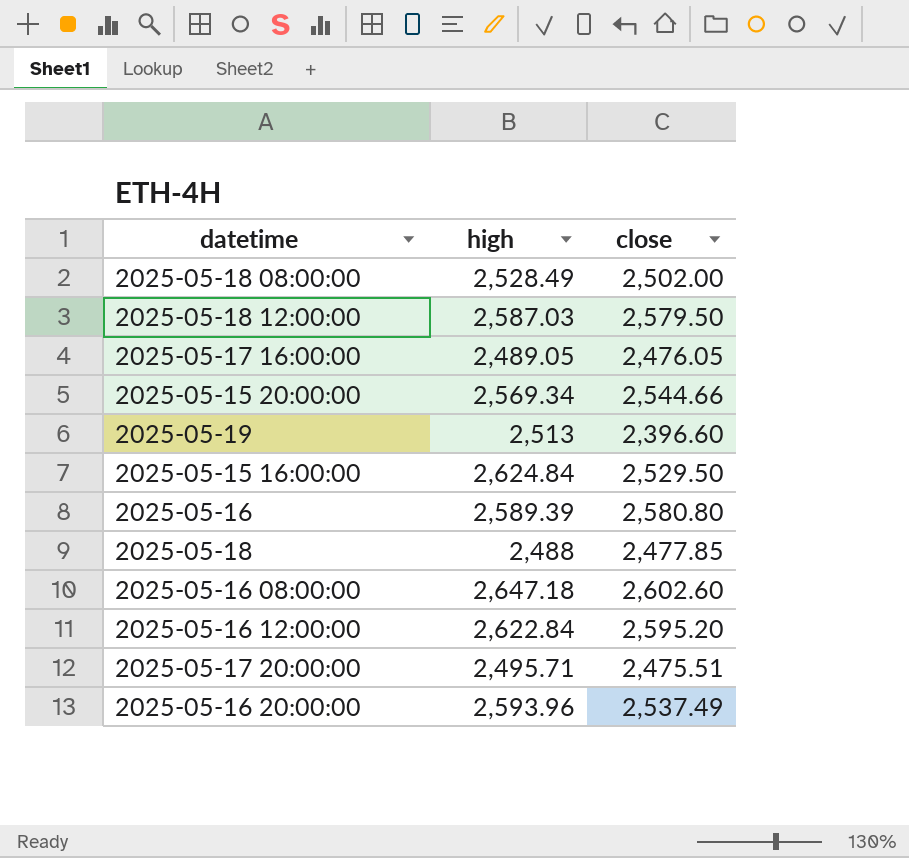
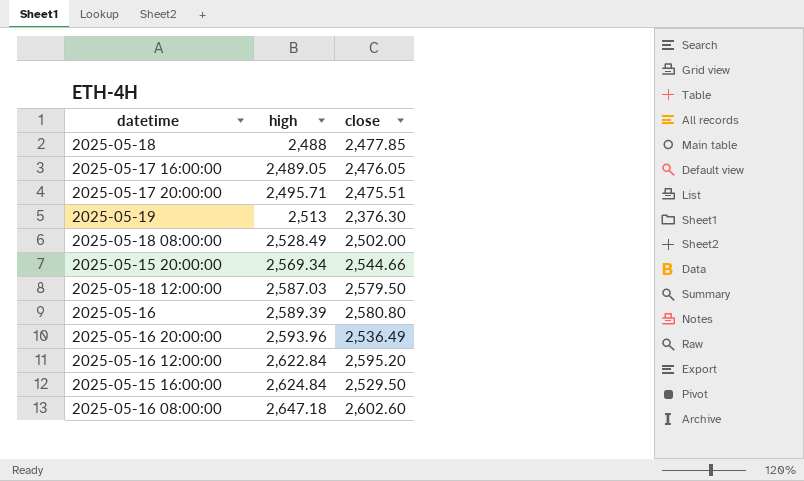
row order: none -> high ascending
2025-05-19 | close: 2,396.60 -> 2,376.30
2025-05-16 20:00:00 | close: 2,537.49 -> 2,536.49

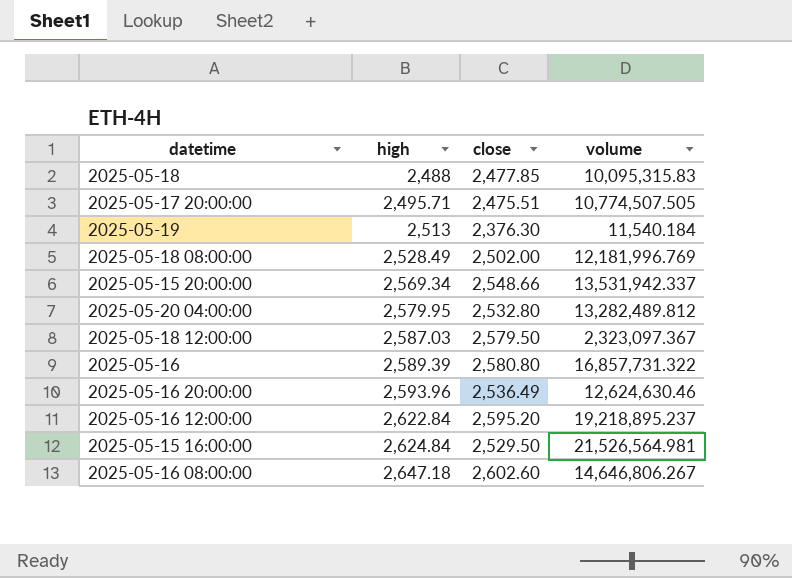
column volume | position: none -> 4
row 2025-05-17 16:00:00: 2,489.05 | 2,476.05 -> none
2025-05-15 20:00:00 | close: 2,544.66 -> 2,548.66
row 2025-05-20 04:00:00: none -> 2,579.95 | 2,532.80 | 13,282,489.812

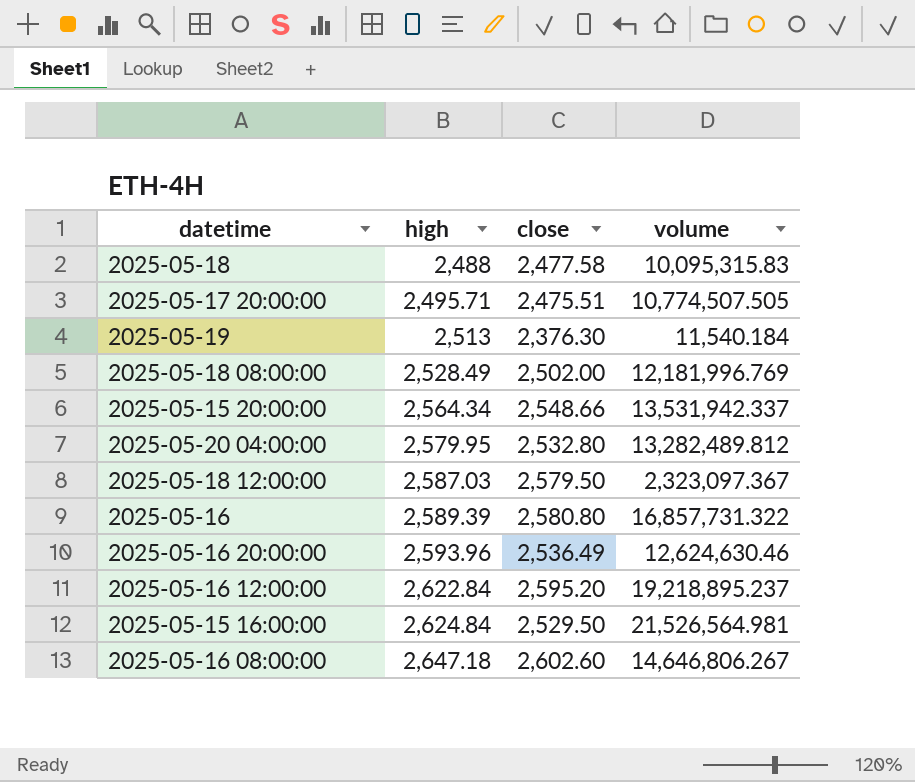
2025-05-18 | close: 2,477.85 -> 2,477.58
2025-05-15 20:00:00 | high: 2,569.34 -> 2,564.34

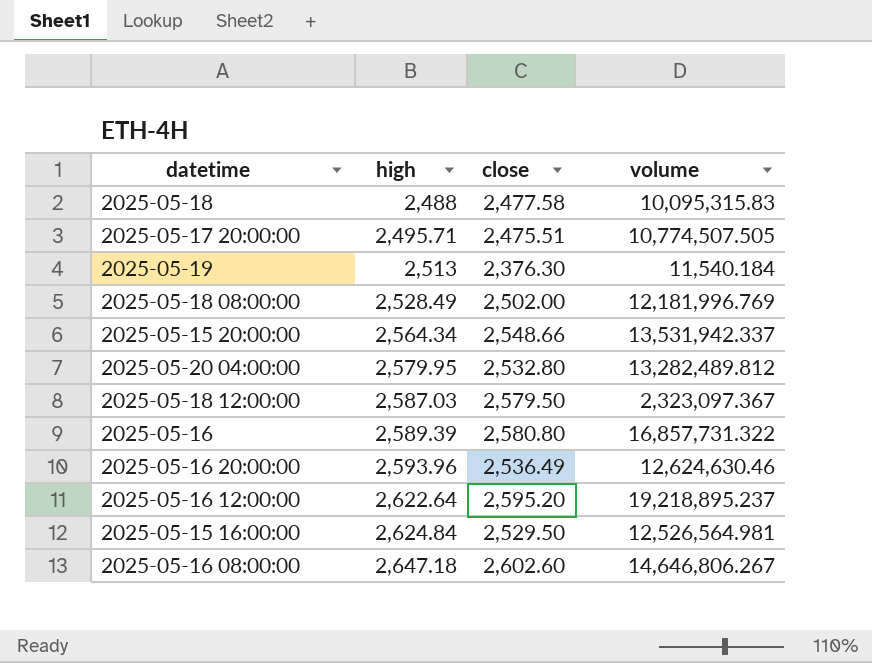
2025-05-16 12:00:00 | high: 2,622.84 -> 2,622.64
2025-05-15 16:00:00 | volume: 21,526,564.981 -> 12,526,564.981

